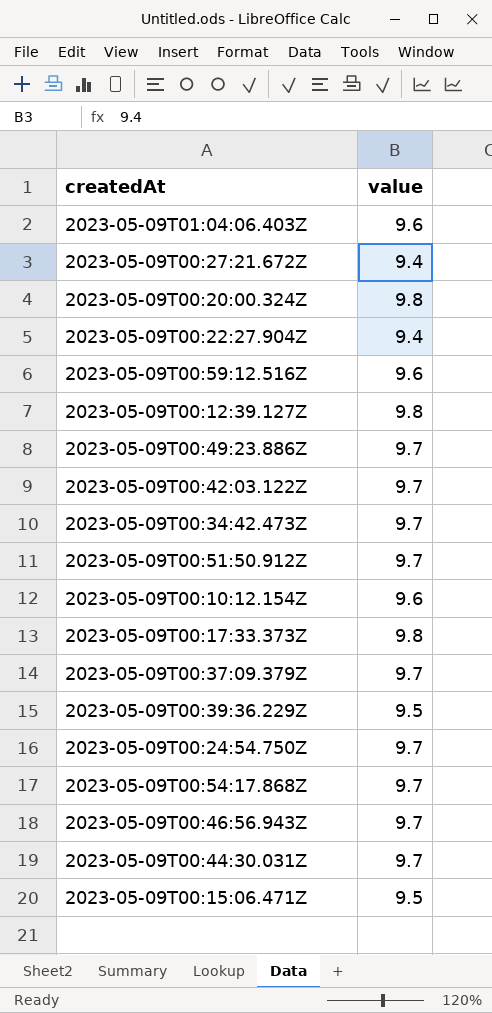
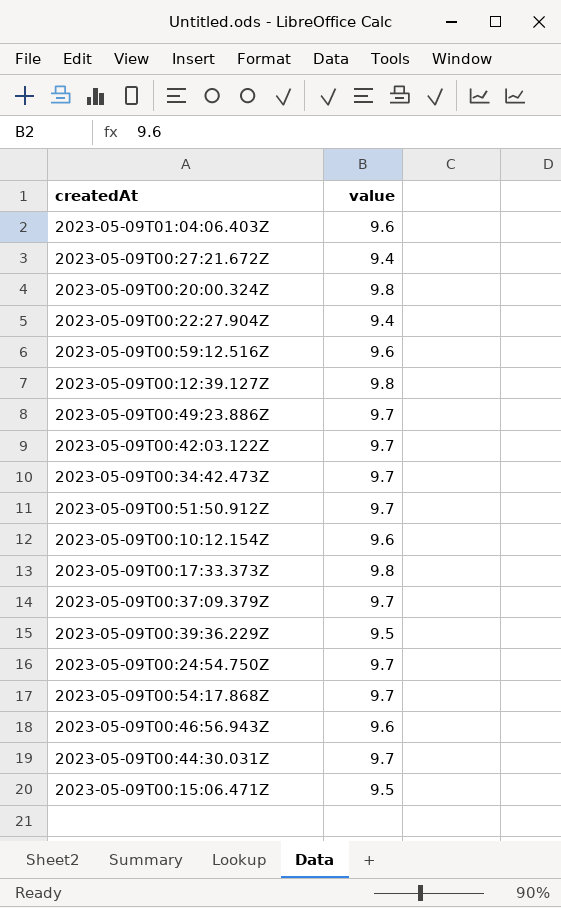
2023-05-09T00:46:56.943Z | value: 9.7 -> 9.6

